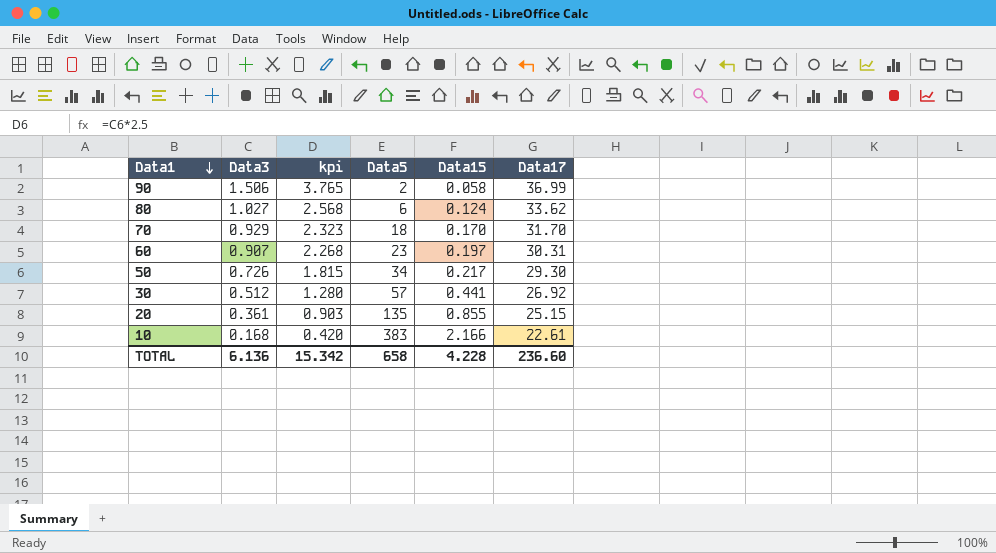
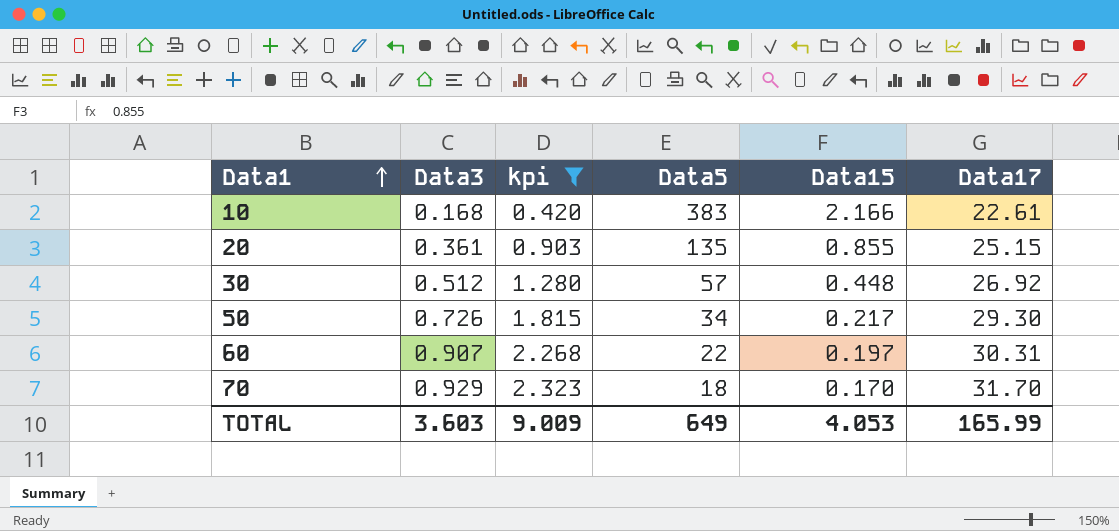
filter: none -> kpi <= 2.323
row order: Data1 descending -> Data1 ascending
30 | Data15: 0.441 -> 0.448
60 | Data5: 23 -> 22
TOTAL | Data3: 6.136 -> 3.603
TOTAL | kpi: 15.342 -> 9.009
TOTAL | Data5: 658 -> 649
TOTAL | Data15: 4.228 -> 4.053
TOTAL | Data17: 236.60 -> 165.99

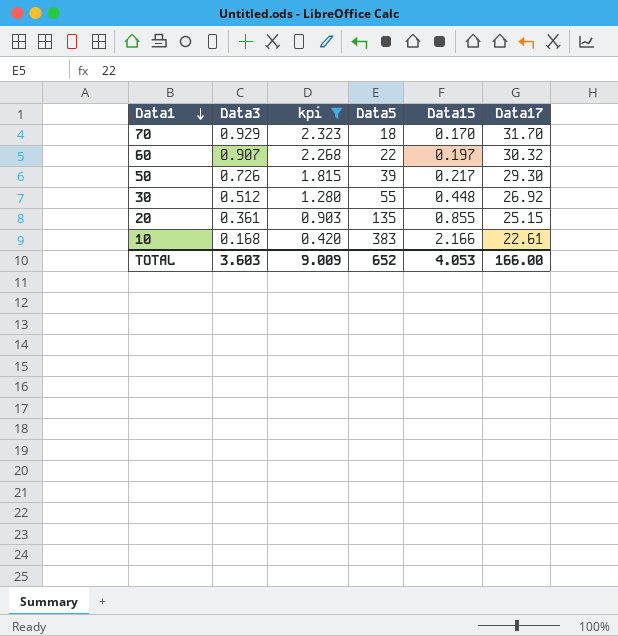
row order: Data1 ascending -> Data1 descending
60 | Data17: 30.31 -> 30.32
50 | Data5: 34 -> 39
30 | Data5: 57 -> 55
TOTAL | Data5: 649 -> 652
TOTAL | Data17: 165.99 -> 166.00

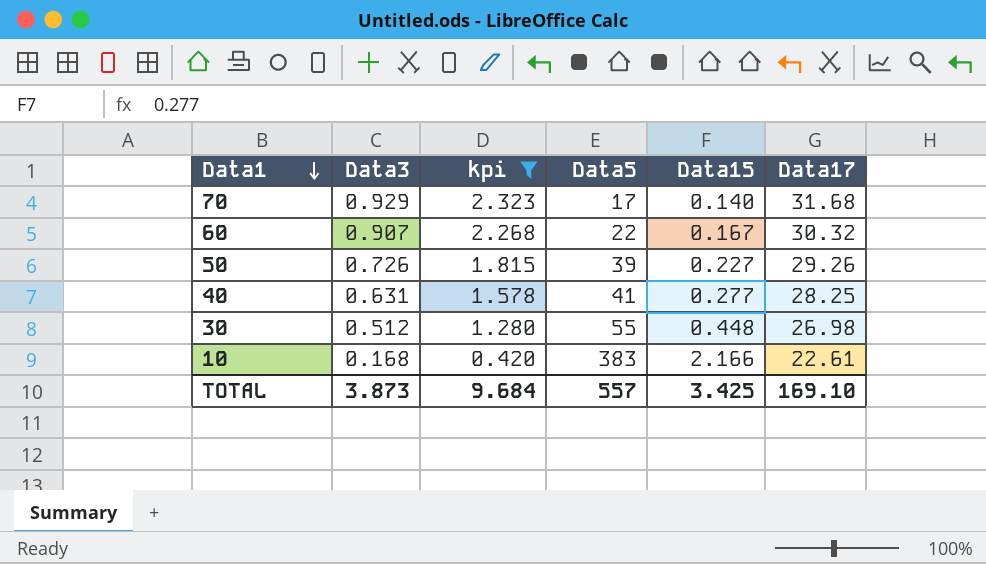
row 20: 0.361 | 0.903 | 135 | 0.855 | 25.15 -> none
70 | Data5: 18 -> 17
70 | Data15: 0.170 -> 0.140
70 | Data17: 31.70 -> 31.68
60 | Data15: 0.197 -> 0.167
50 | Data15: 0.217 -> 0.227
50 | Data17: 29.30 -> 29.26
row 40: none -> 0.631 | 1.578 | 41 | 0.277 | 28.25
30 | Data17: 26.92 -> 26.98
TOTAL | Data3: 3.603 -> 3.873
TOTAL | kpi: 9.009 -> 9.684
TOTAL | Data5: 652 -> 557
TOTAL | Data15: 4.053 -> 3.425
TOTAL | Data17: 166.00 -> 169.10

